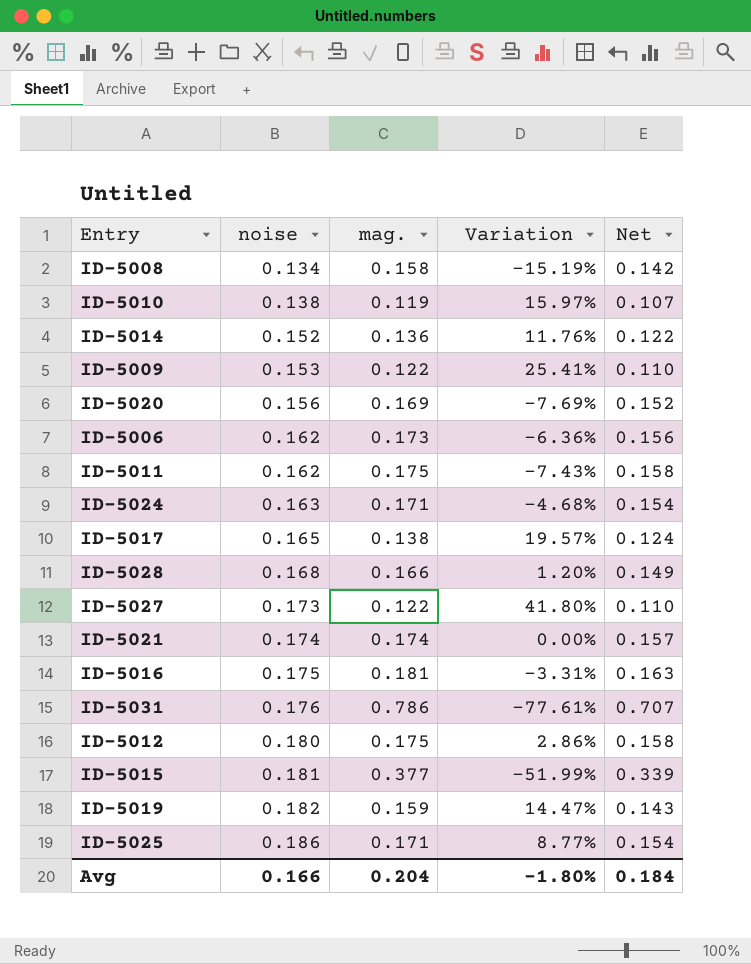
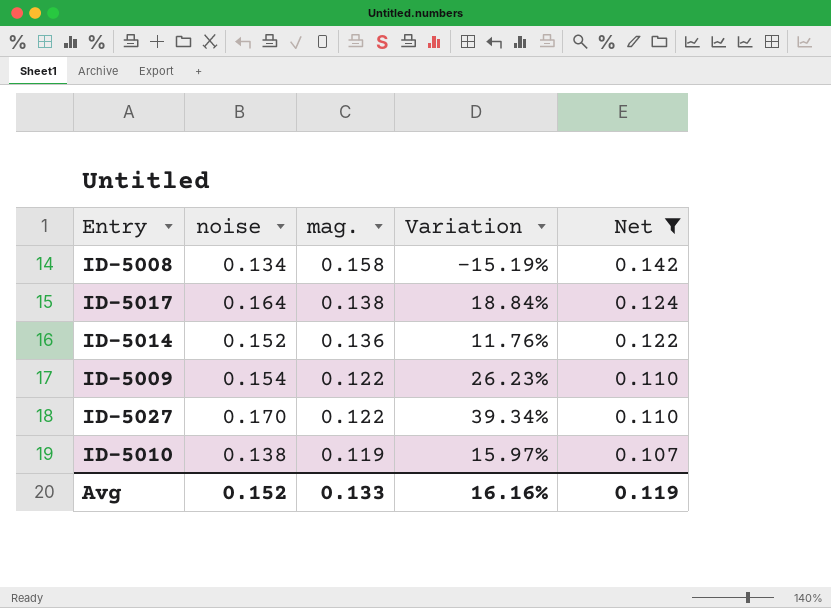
filter: none -> Net <= 0.142
row order: noise ascending -> mag. descending
ID-5017 | noise: 0.165 -> 0.164
ID-5017 | Variation: 19.57% -> 18.84%
ID-5009 | noise: 0.153 -> 0.154
ID-5009 | Variation: 25.41% -> 26.23%
ID-5027 | noise: 0.173 -> 0.170
ID-5027 | Variation: 41.80% -> 39.34%
Avg | noise: 0.166 -> 0.152
Avg | mag.: 0.204 -> 0.133
Avg | Variation: -1.80% -> 16.16%
Avg | Net: 0.184 -> 0.119

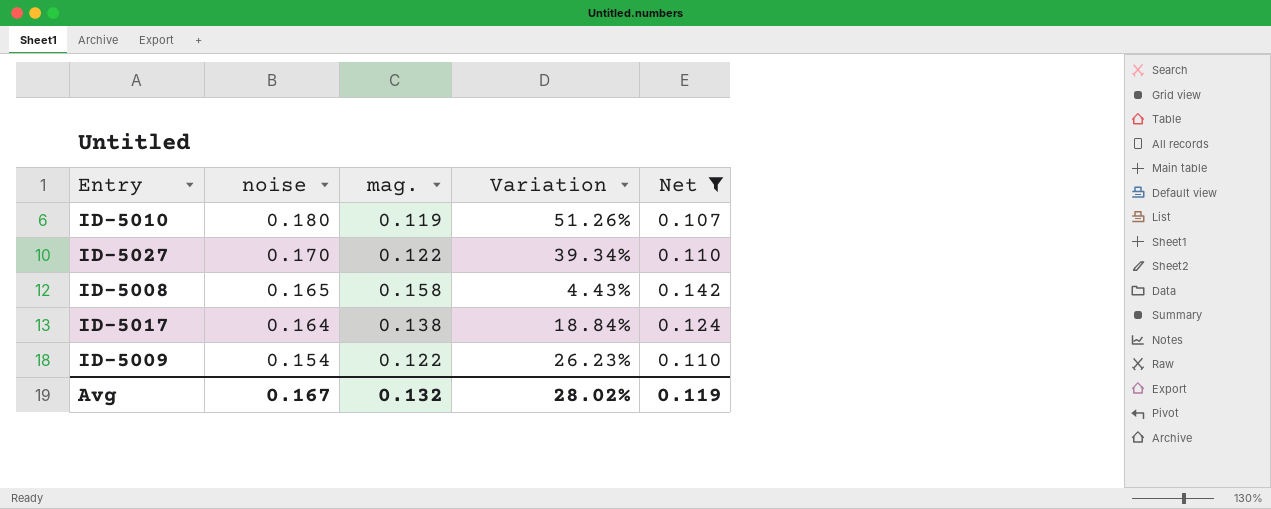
row order: mag. descending -> noise descending
row ID-5014: 0.152 | 0.136 | 11.76% | 0.122 -> none
ID-5010 | noise: 0.138 -> 0.180
ID-5010 | Variation: 15.97% -> 51.26%
ID-5008 | noise: 0.134 -> 0.165
ID-5008 | Variation: -15.19% -> 4.43%
Avg | noise: 0.152 -> 0.167
Avg | mag.: 0.133 -> 0.132
Avg | Variation: 16.16% -> 28.02%

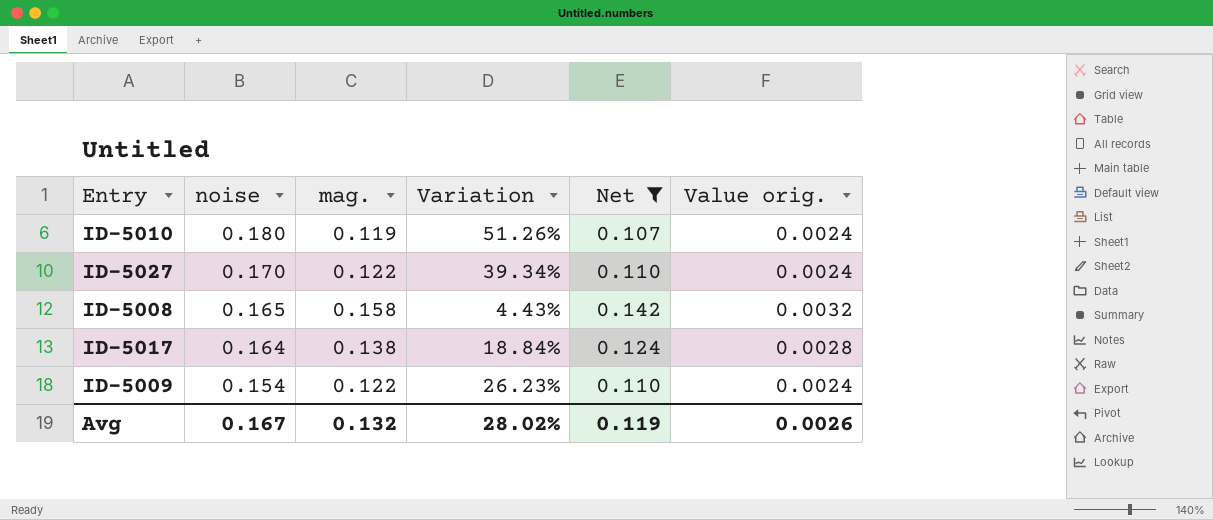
column Value orig. | formula: none -> [mag.] * 0.02

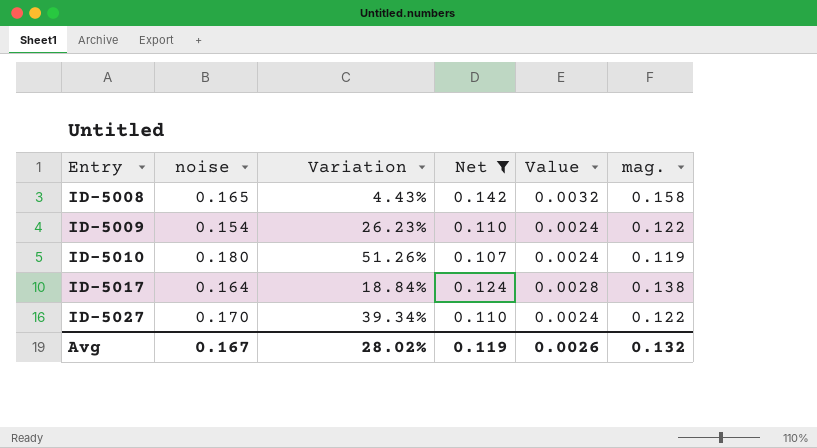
row order: noise descending -> Entry ascending
column name: Value orig. -> Value
column mag. | position: 3 -> 6

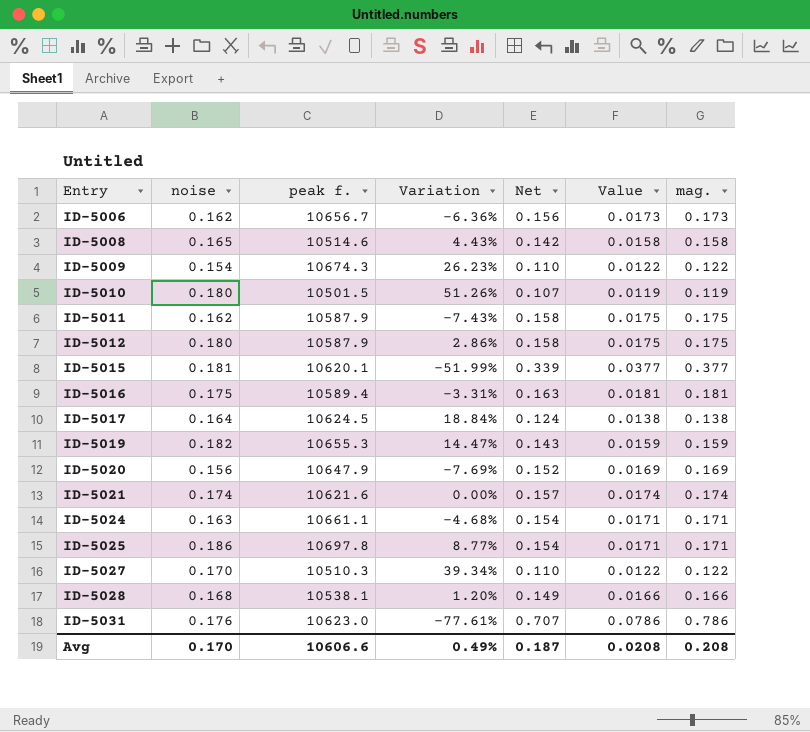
filter: Net <= 0.142 -> none
column peak f. | position: none -> 3
column Value | formula: [mag.] * 0.02 -> [mag.] * 0.1
Avg | noise: 0.167 -> 0.170
Avg | Variation: 28.02% -> 0.49%
Avg | Net: 0.119 -> 0.187
Avg | Value: 0.0026 -> 0.0208
Avg | mag.: 0.132 -> 0.208

